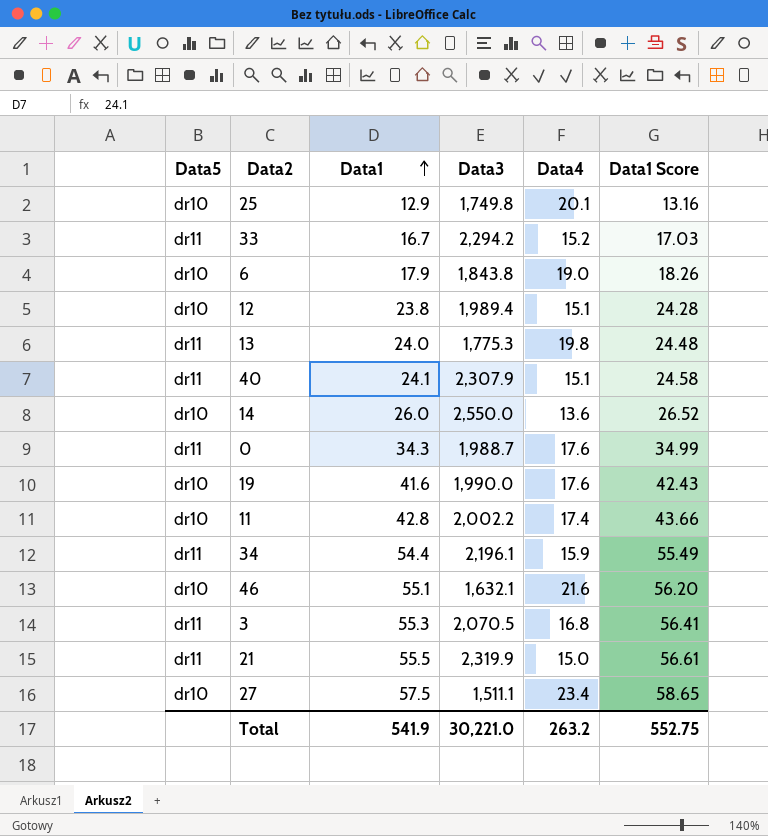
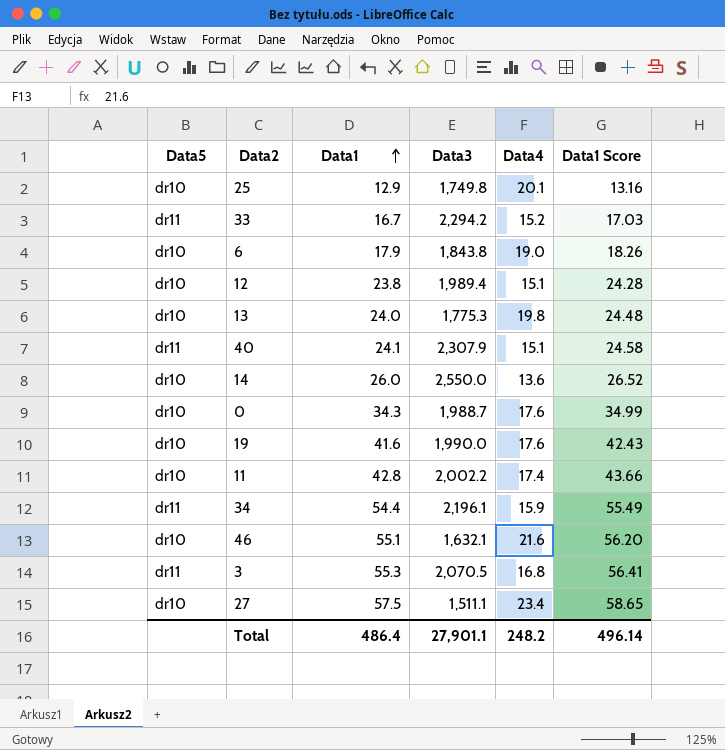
row 21: dr11 | 55.5 | 2,319.9 | 15.0 | 56.61 -> none
13 | Data5: dr11 -> dr10
0 | Data5: dr11 -> dr10
Total | Data1: 541.9 -> 486.4
Total | Data3: 30,221.0 -> 27,901.1
Total | Data4: 263.2 -> 248.2
Total | Data1 Score: 552.75 -> 496.14

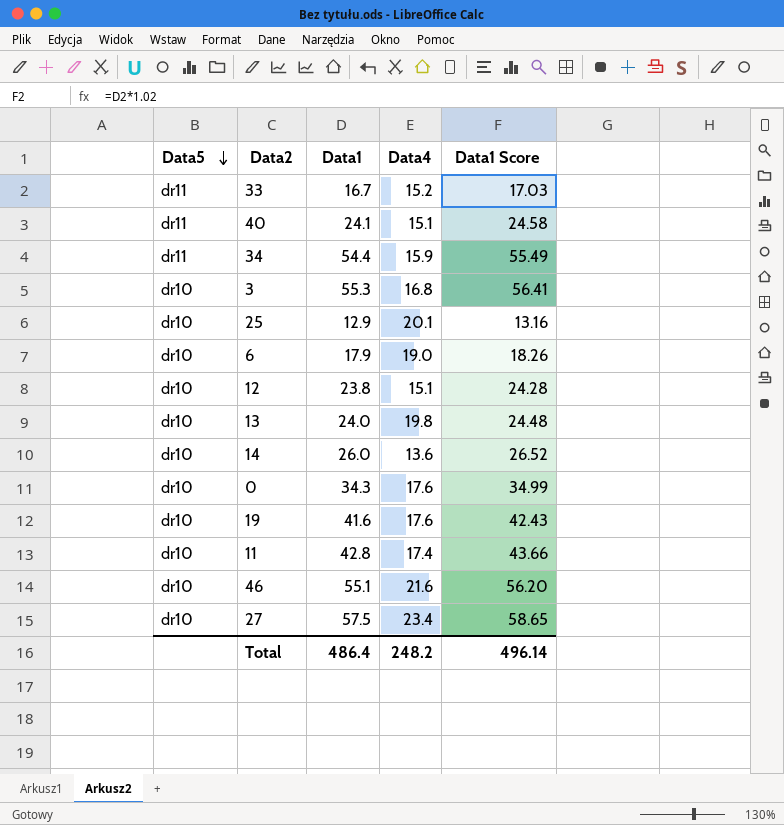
row order: Data1 ascending -> Data5 descending
column Data3 | position: 4 -> none
3 | Data5: dr11 -> dr10

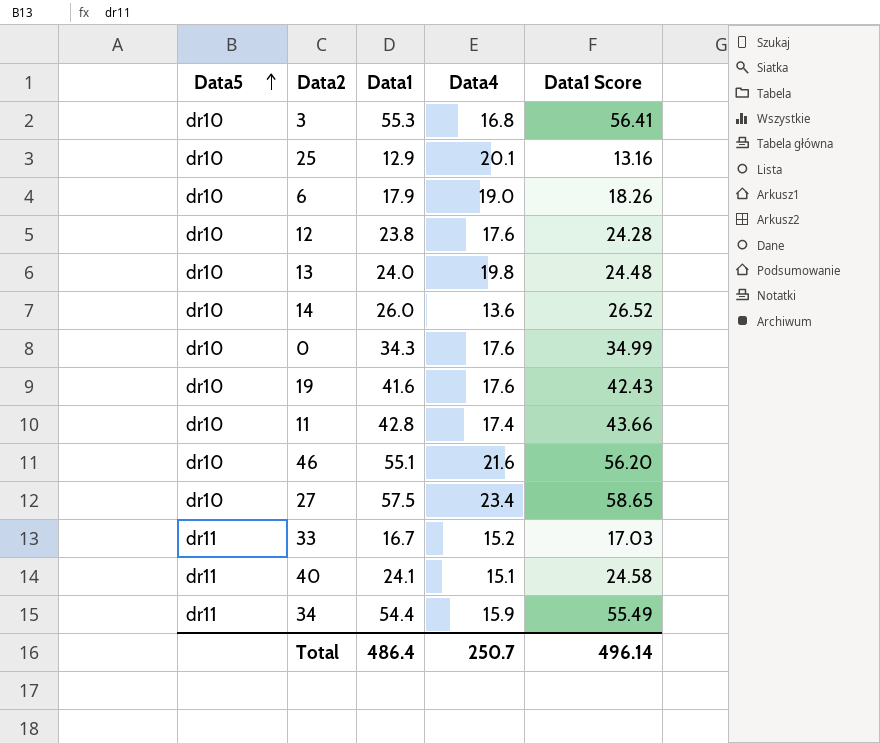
row order: Data5 descending -> Data5 ascending
12 | Data4: 15.1 -> 17.6
Total | Data4: 248.2 -> 250.7

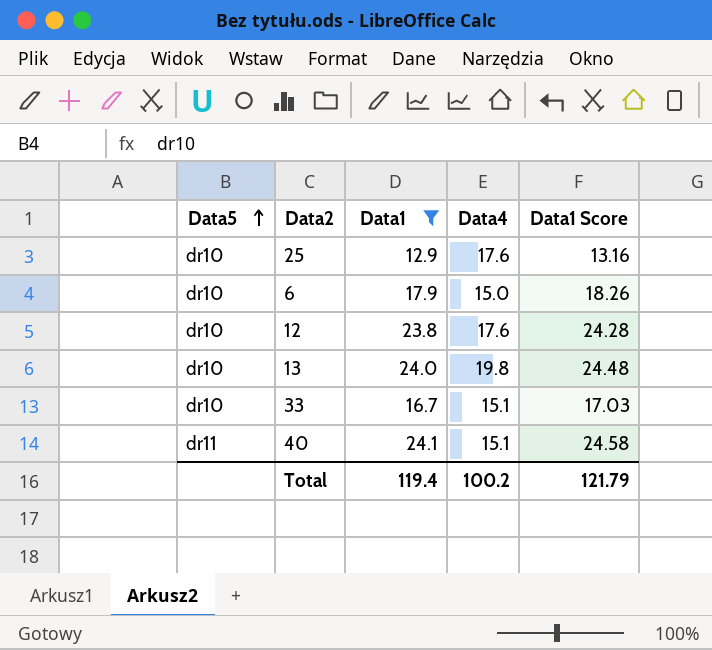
filter: none -> Data1 <= 24.1
25 | Data4: 20.1 -> 17.6
6 | Data4: 19.0 -> 15.0
33 | Data5: dr11 -> dr10
33 | Data4: 15.2 -> 15.1
Total | Data1: 486.4 -> 119.4
Total | Data4: 250.7 -> 100.2
Total | Data1 Score: 496.14 -> 121.79

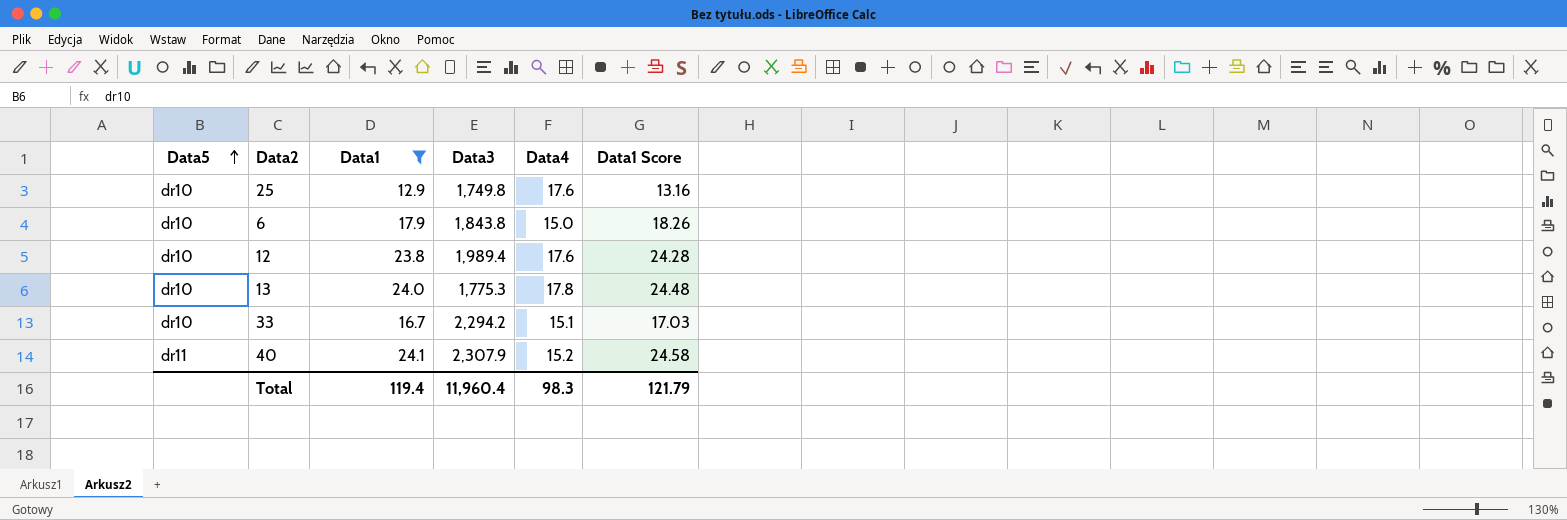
column Data3 | position: none -> 4
13 | Data4: 19.8 -> 17.8
40 | Data4: 15.1 -> 15.2
Total | Data4: 100.2 -> 98.3

